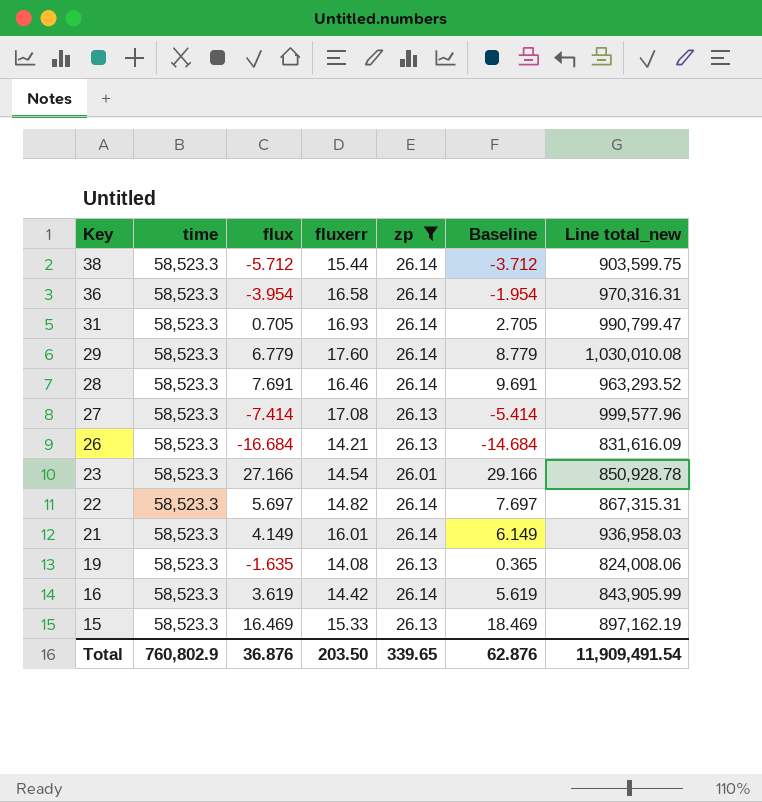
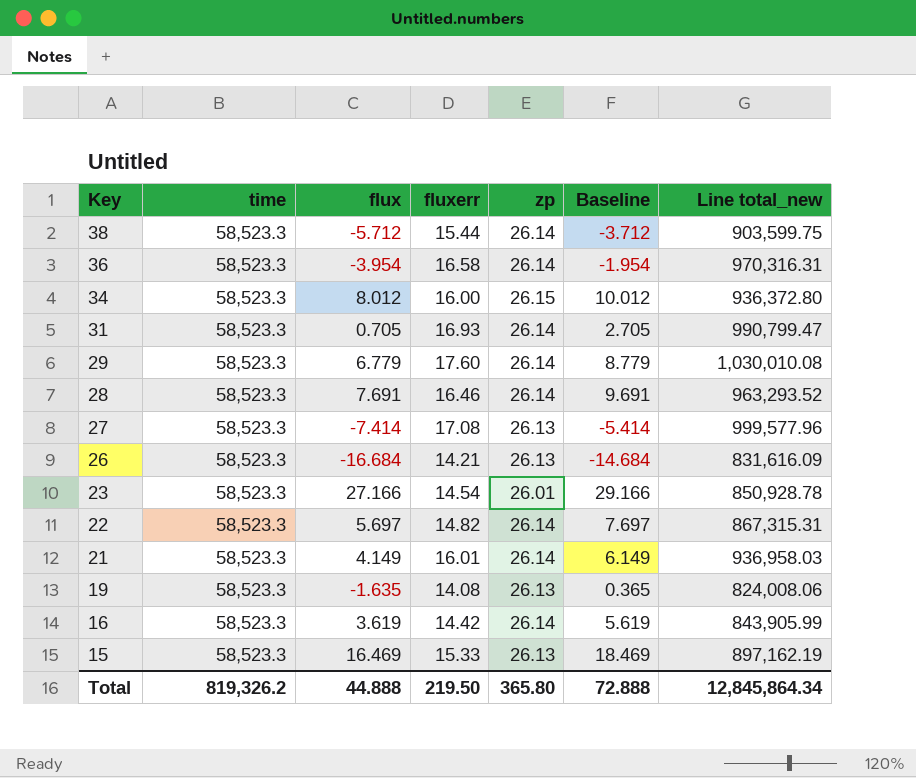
filter: zp != 26.15 -> none
Total | time: 760,802.9 -> 819,326.2
Total | flux: 36.876 -> 44.888
Total | fluxerr: 203.50 -> 219.50
Total | zp: 339.65 -> 365.80
Total | Baseline: 62.876 -> 72.888
Total | Line total_new: 11,909,491.54 -> 12,845,864.34

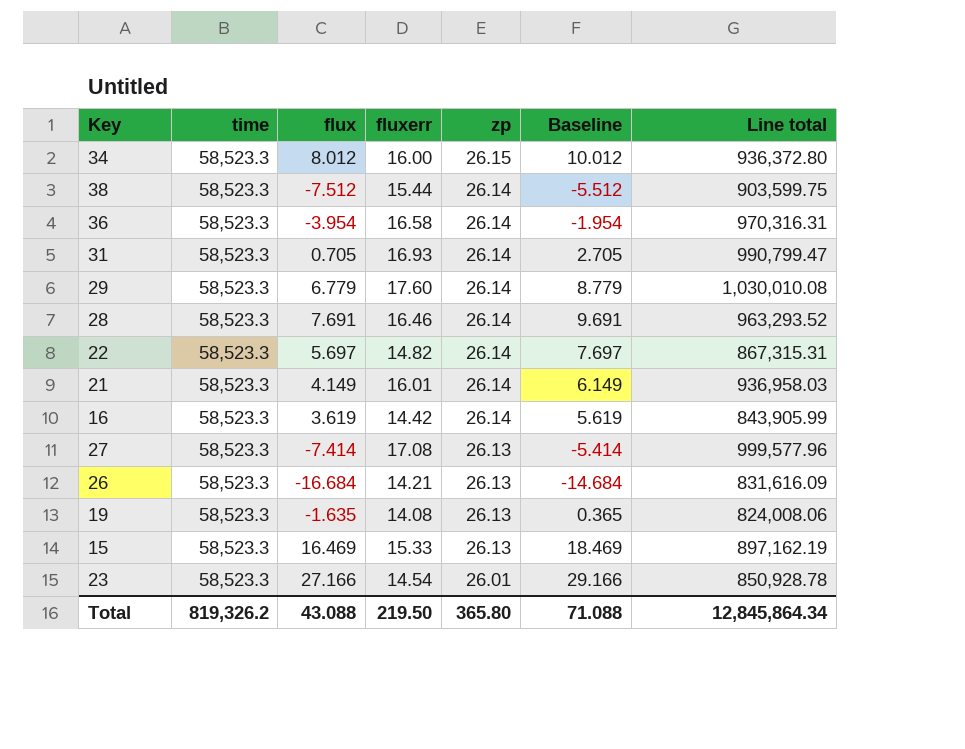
row order: Key descending -> zp descending
column name: Line total_new -> Line total
38 | flux: -5.712 -> -7.512
38 | Baseline: -3.712 -> -5.512
Total | flux: 44.888 -> 43.088
Total | Baseline: 72.888 -> 71.088

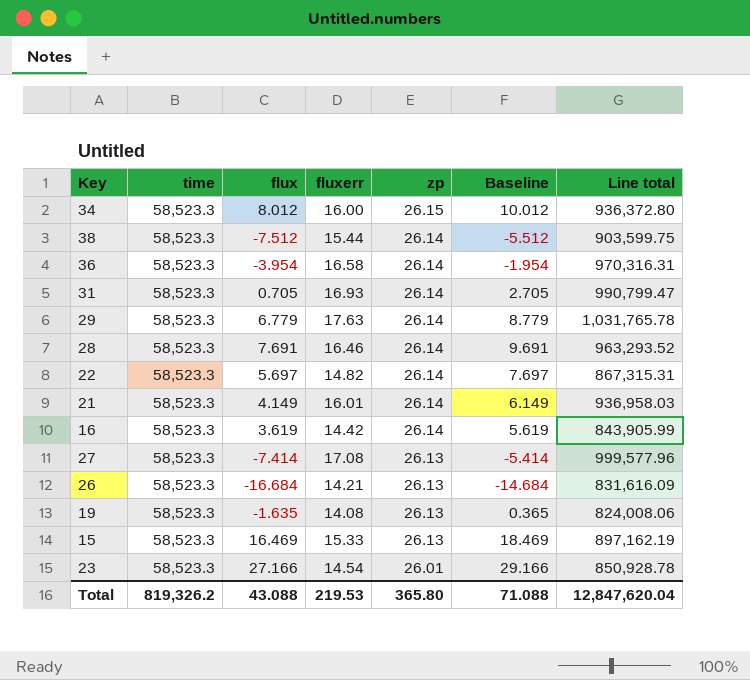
29 | fluxerr: 17.60 -> 17.63
29 | Line total: 1,030,010.08 -> 1,031,765.78
Total | fluxerr: 219.50 -> 219.53
Total | Line total: 12,845,864.34 -> 12,847,620.04

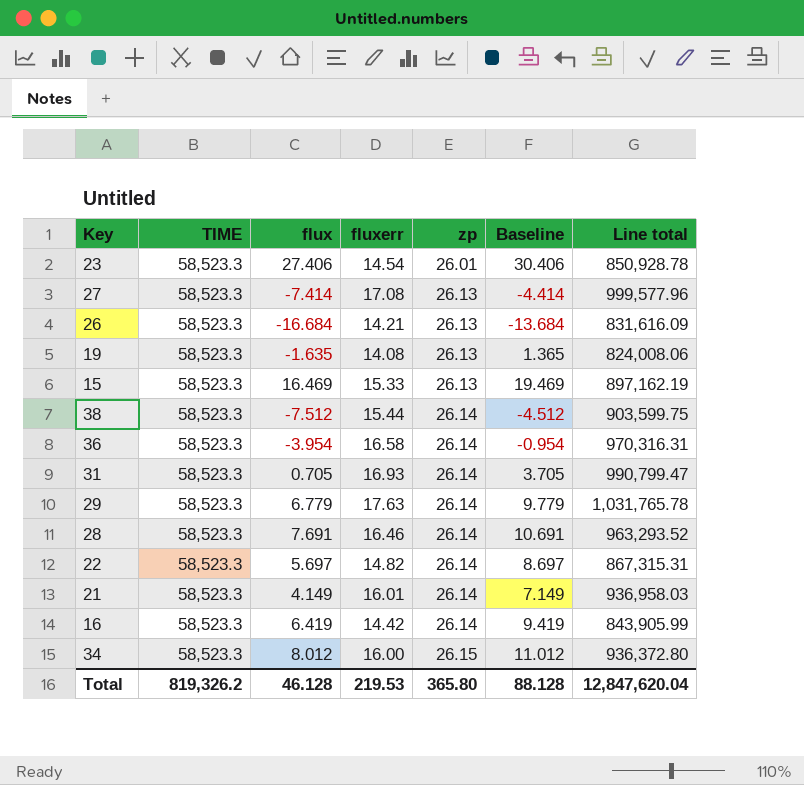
row order: zp descending -> zp ascending
column name: time -> TIME
column Baseline | formula: [flux] + 2 -> [flux] + 3
23 | flux: 27.166 -> 27.406
16 | flux: 3.619 -> 6.419
Total | flux: 43.088 -> 46.128
Total | Baseline: 71.088 -> 88.128

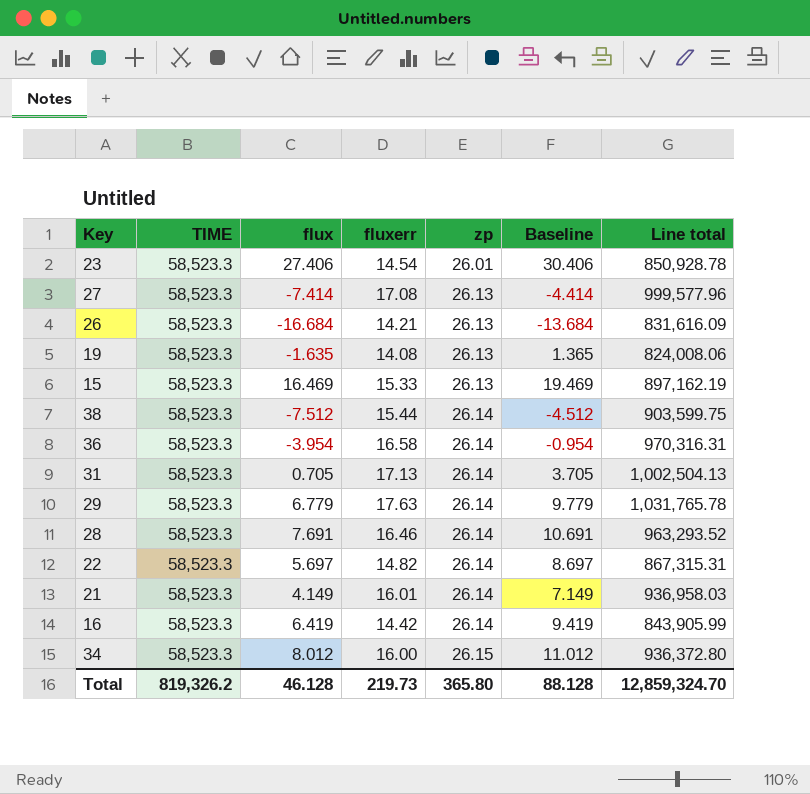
31 | fluxerr: 16.93 -> 17.13
31 | Line total: 990,799.47 -> 1,002,504.13
Total | fluxerr: 219.53 -> 219.73
Total | Line total: 12,847,620.04 -> 12,859,324.70

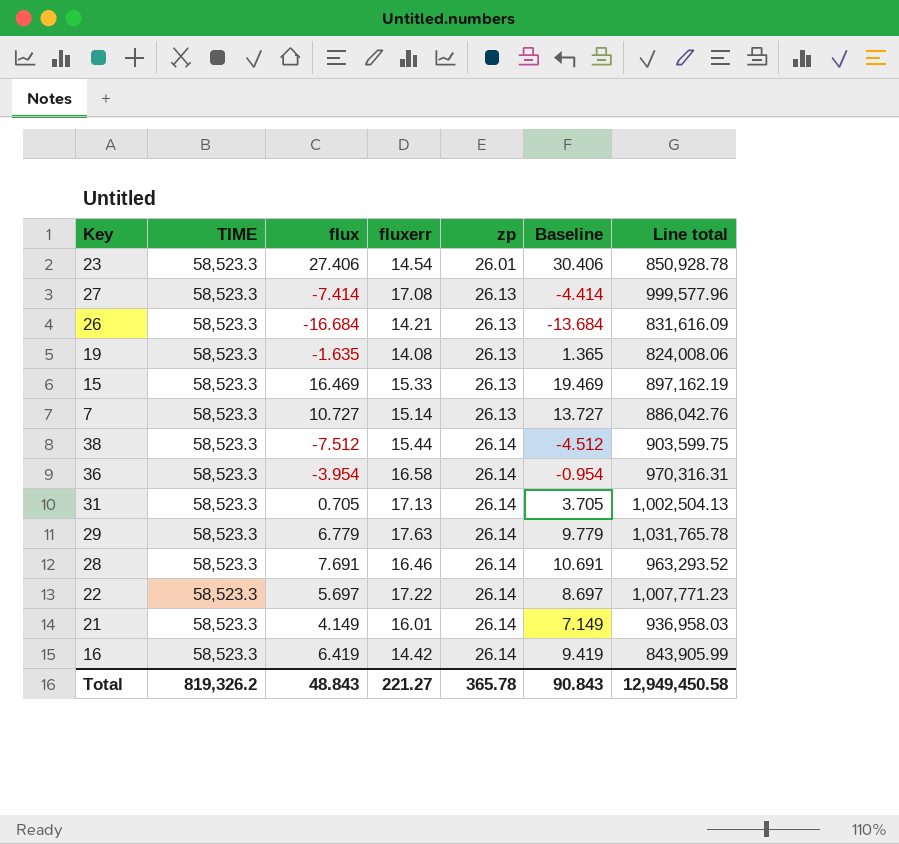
row 34: 58,523.3 | 8.012 | 16.00 | 26.15 | 11.012 | 936,372.80 -> none
row 7: none -> 58,523.3 | 10.727 | 15.14 | 26.13 | 13.727 | 886,042.76
22 | fluxerr: 14.82 -> 17.22
22 | Line total: 867,315.31 -> 1,007,771.23
Total | flux: 46.128 -> 48.843
Total | fluxerr: 219.73 -> 221.27
Total | zp: 365.80 -> 365.78
Total | Baseline: 88.128 -> 90.843
Total | Line total: 12,859,324.70 -> 12,949,450.58

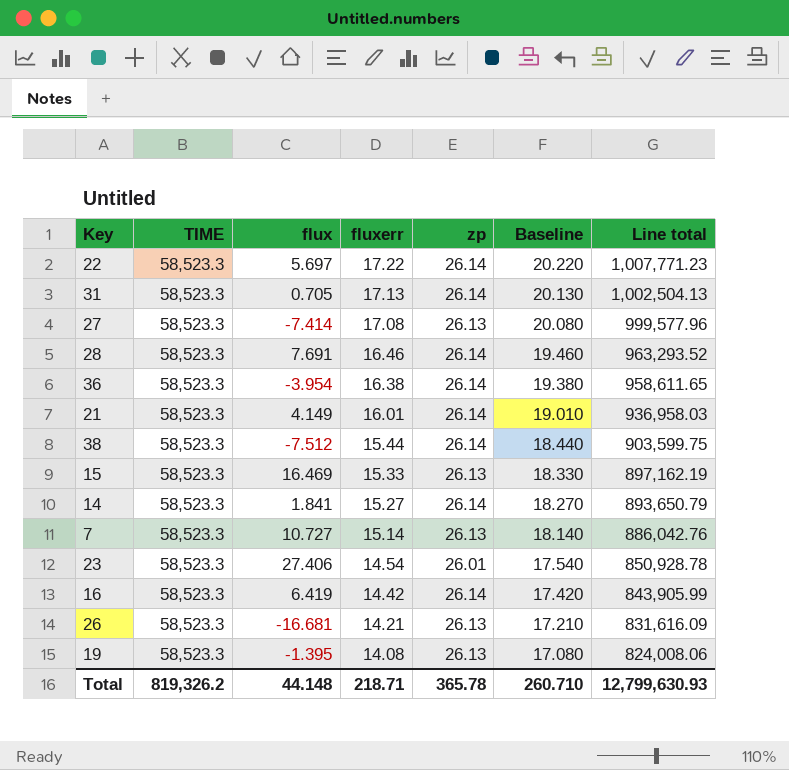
row order: zp ascending -> fluxerr descending
column Baseline | formula: [flux] + 3 -> [fluxerr] + 3
row 29: 58,523.3 | 6.779 | 17.63 | 26.14 | 9.779 | 1,031,765.78 -> none
36 | fluxerr: 16.58 -> 16.38
36 | Line total: 970,316.31 -> 958,611.65
row 14: none -> 58,523.3 | 1.841 | 15.27 | 26.14 | 18.270 | 893,650.79
26 | flux: -16.684 -> -16.681
19 | flux: -1.635 -> -1.395
Total | flux: 48.843 -> 44.148
Total | fluxerr: 221.27 -> 218.71
Total | Baseline: 90.843 -> 260.710
Total | Line total: 12,949,450.58 -> 12,799,630.93

